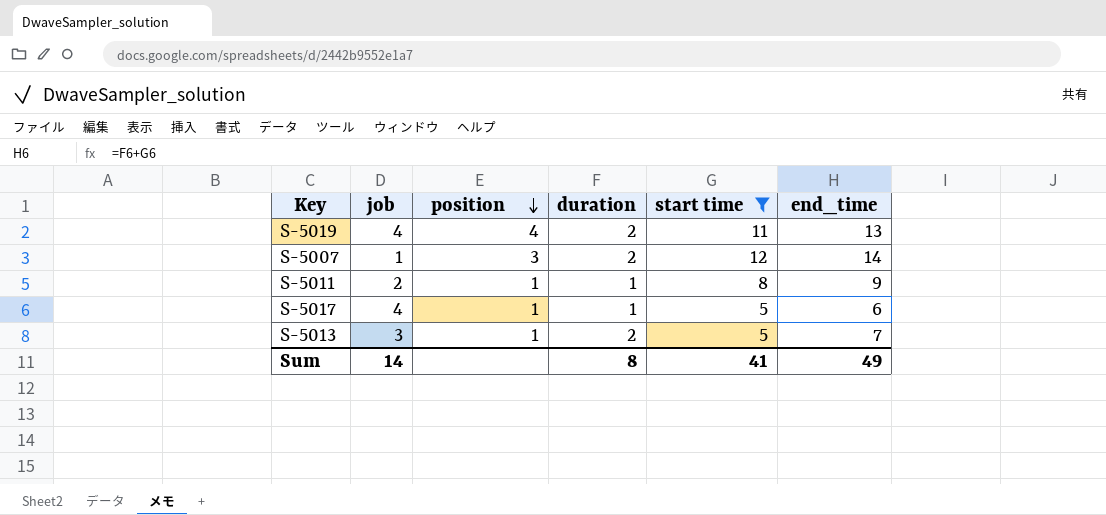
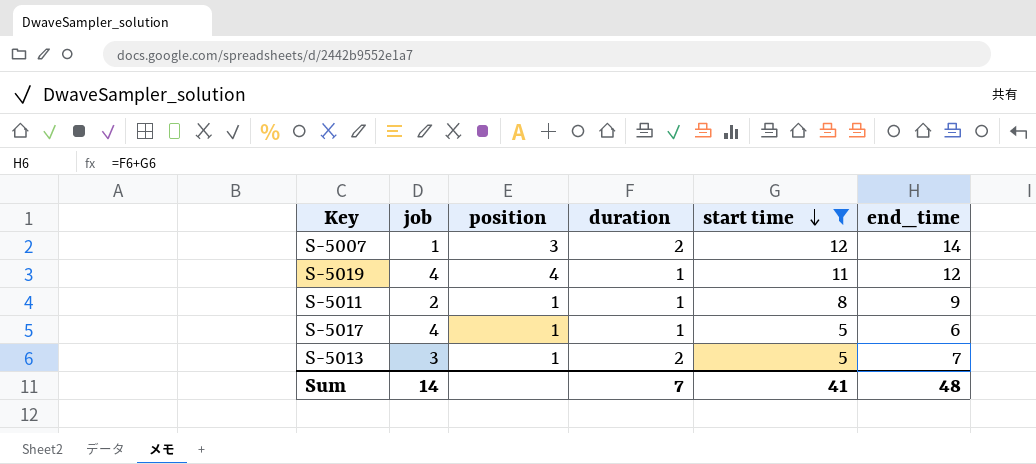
row order: position descending -> start time descending
S-5019 | duration: 2 -> 1
S-5019 | end_time: 13 -> 12
Sum | duration: 8 -> 7
Sum | end_time: 49 -> 48

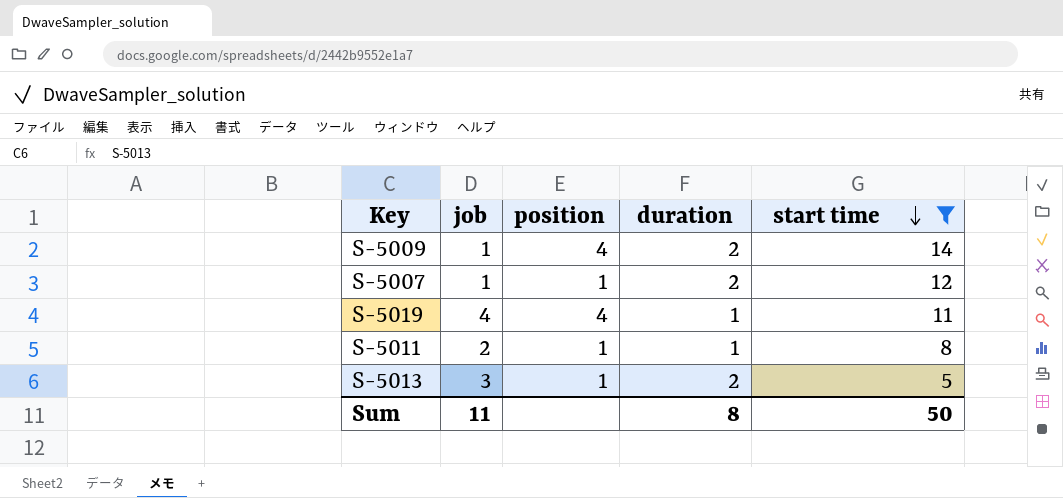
column end_time | formula: [duration] + [start time] -> none
row S-5017: 4 | 1 | 1 | 5 | 6 -> none
row S-5009: none -> 1 | 4 | 2 | 14
S-5007 | position: 3 -> 1
Sum | job: 14 -> 11
Sum | duration: 7 -> 8
Sum | start time: 41 -> 50

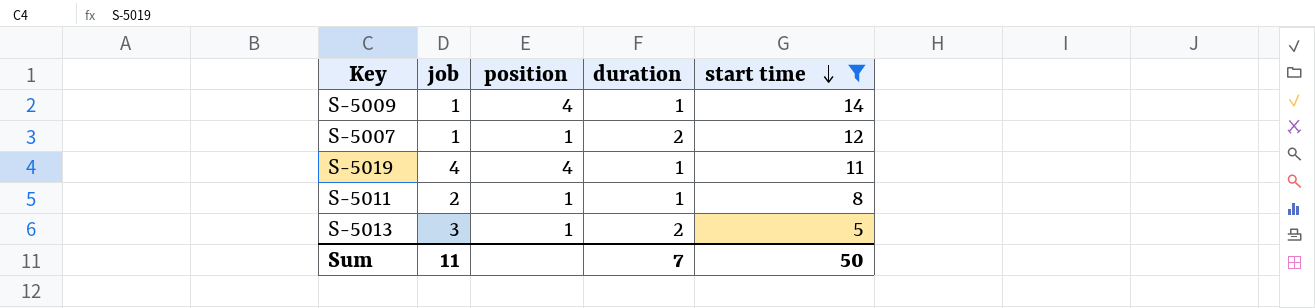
S-5009 | duration: 2 -> 1
Sum | duration: 8 -> 7

